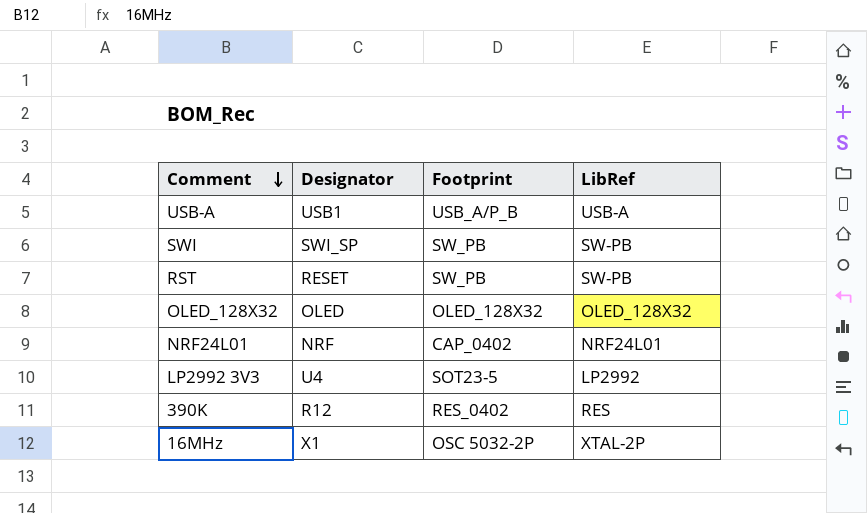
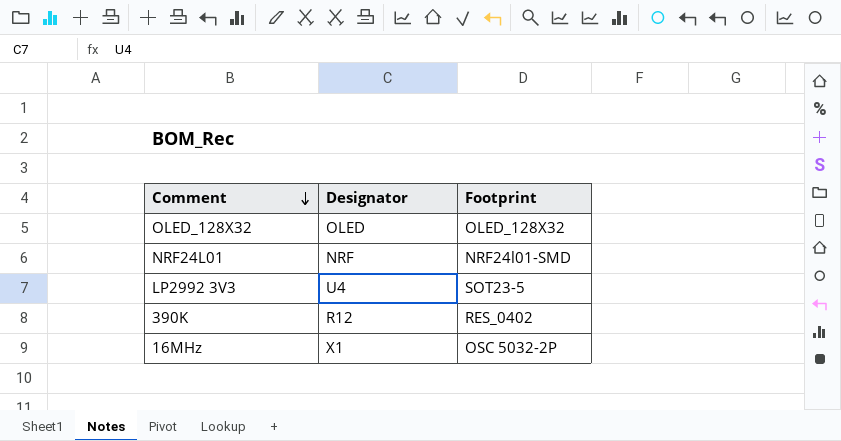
column LibRef | position: 4 -> none
row USB-A: USB1 | USB_A/P_B | USB-A -> none
row SWI: SWI_SP | SW_PB | SW-PB -> none
row RST: RESET | SW_PB | SW-PB -> none
NRF24L01 | Footprint: CAP_0402 -> NRF24l01-SMD

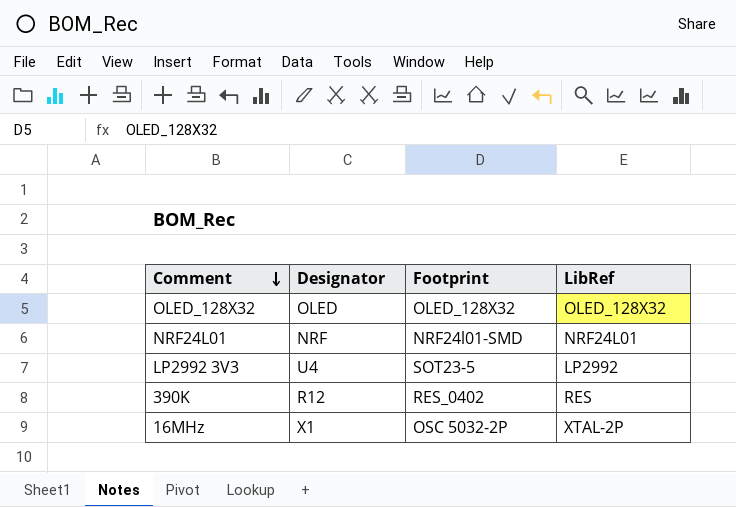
column LibRef | position: none -> 4

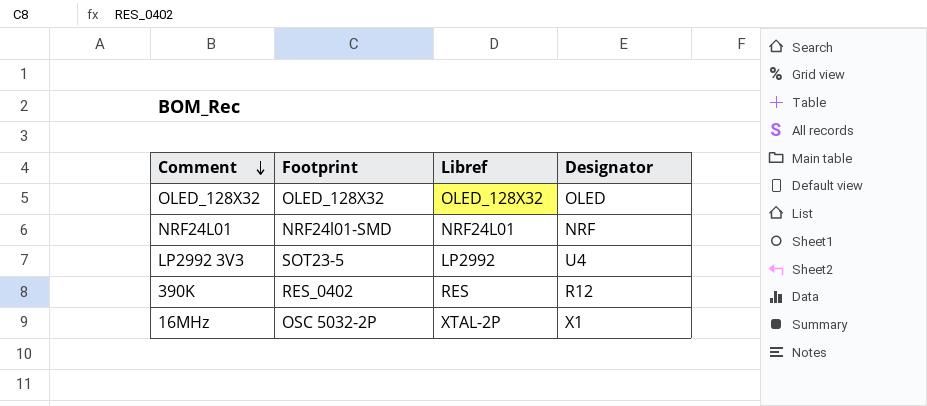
column name: LibRef -> Libref
column Designator | position: 2 -> 4

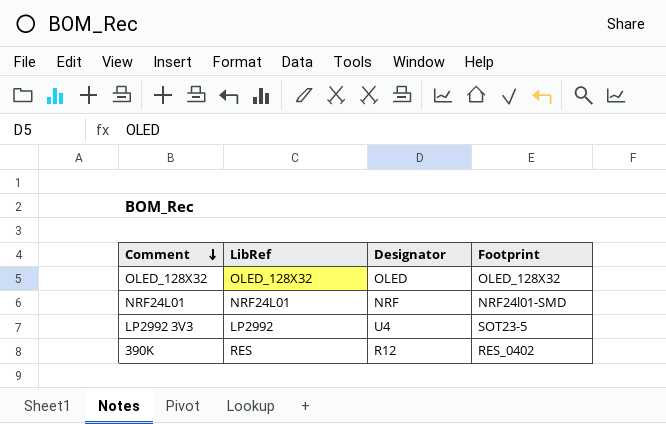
column name: Libref -> LibRef
column Footprint | position: 2 -> 4
row 16MHz: OSC 5032-2P | XTAL-2P | X1 -> none

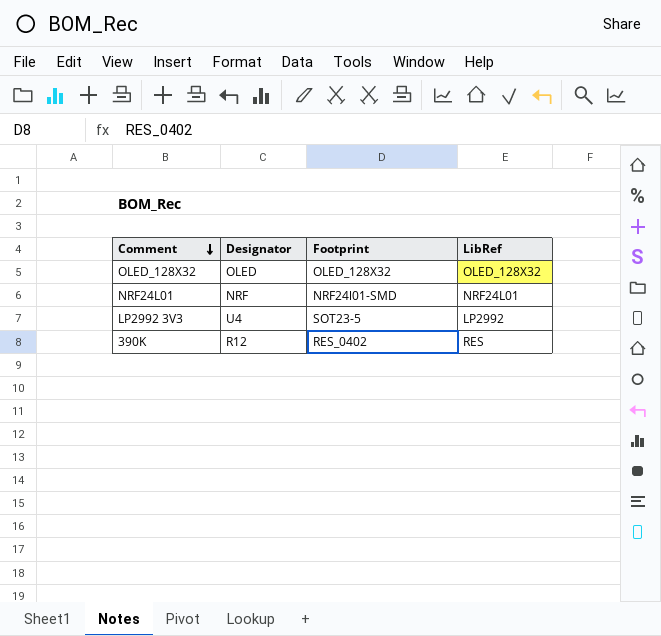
column LibRef | position: 2 -> 4

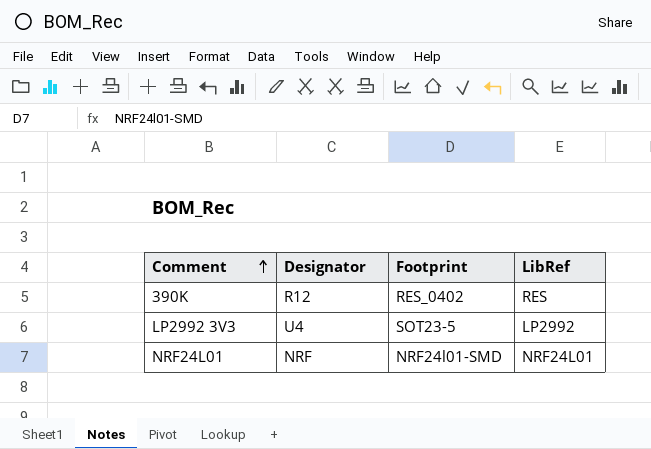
row order: Comment descending -> Comment ascending
row OLED_128X32: OLED | OLED_128X32 | OLED_128X32 -> none

